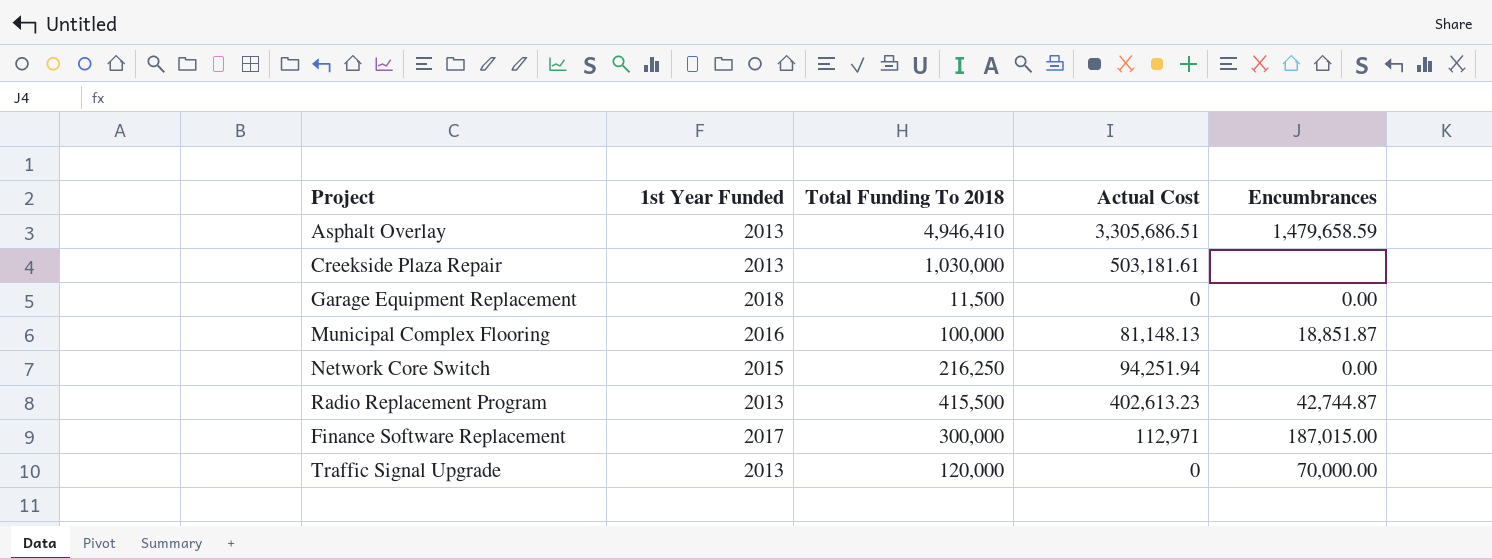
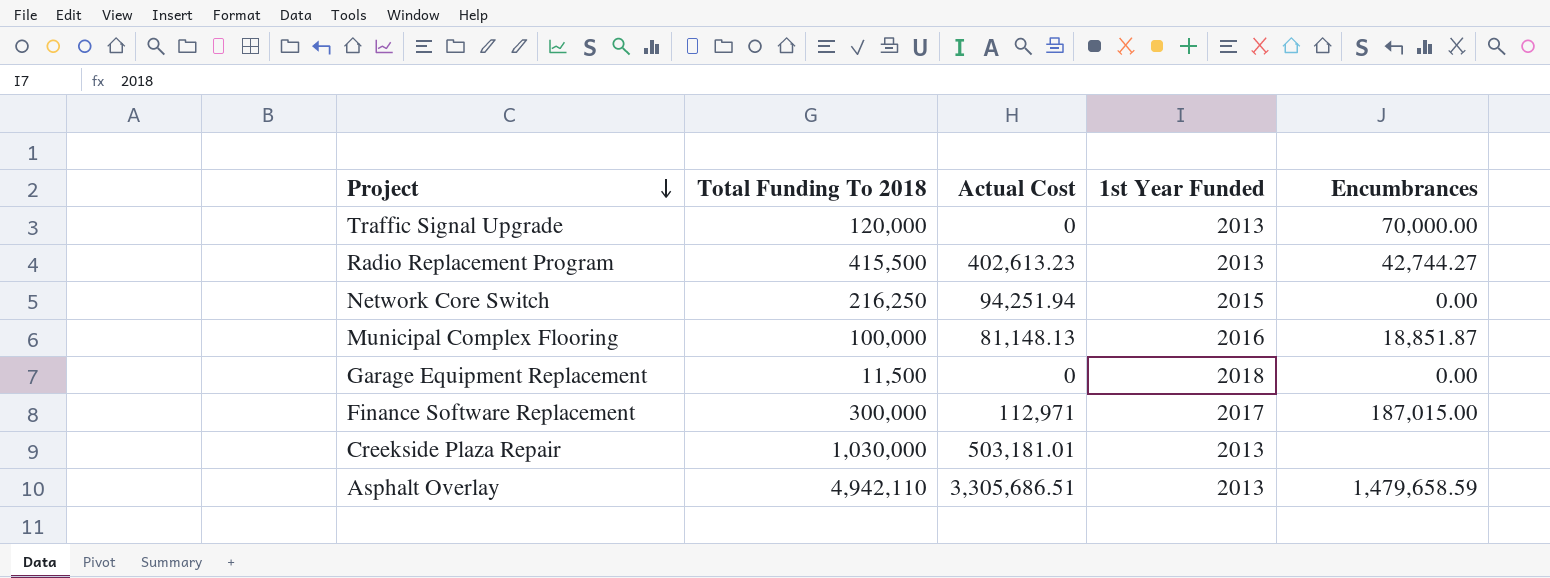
row order: none -> Project descending
column 1st Year Funded | position: 2 -> 4
Radio Replacement Program | Encumbrances: 42,744.87 -> 42,744.27
Creekside Plaza Repair | Actual Cost: 503,181.61 -> 503,181.01
Asphalt Overlay | Total Funding To 2018: 4,946,410 -> 4,942,110

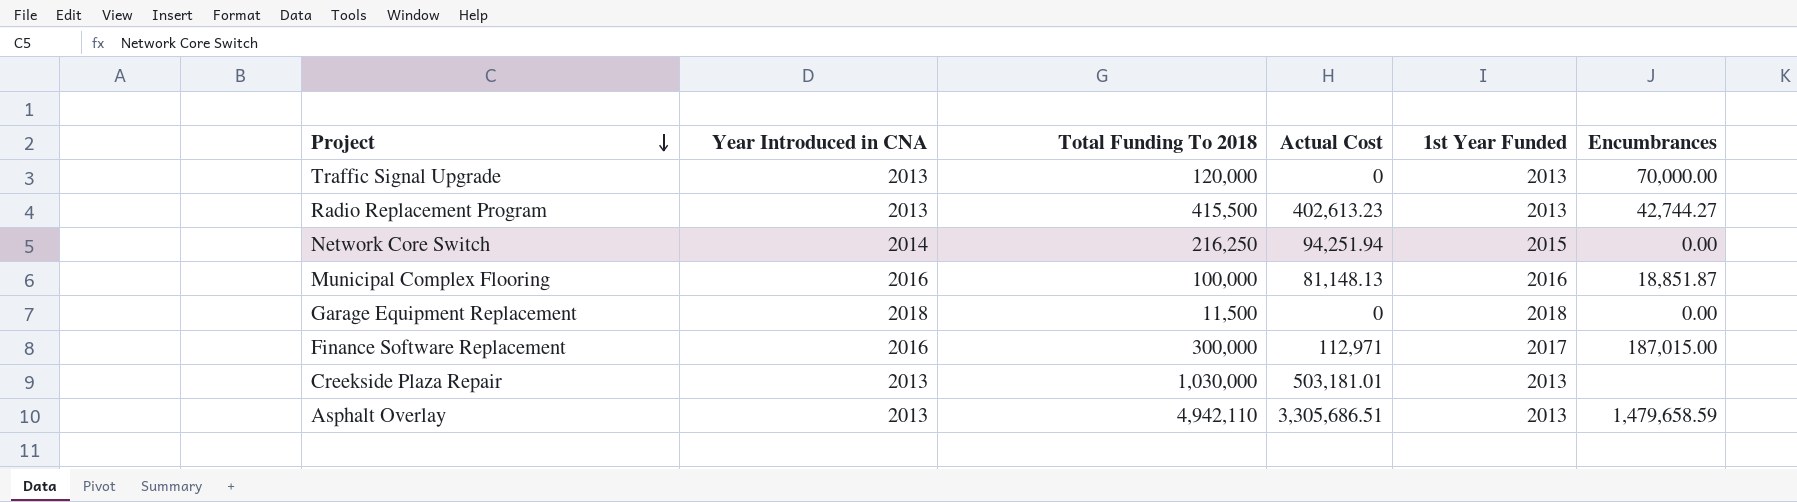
column Year Introduced in CNA | position: none -> 2

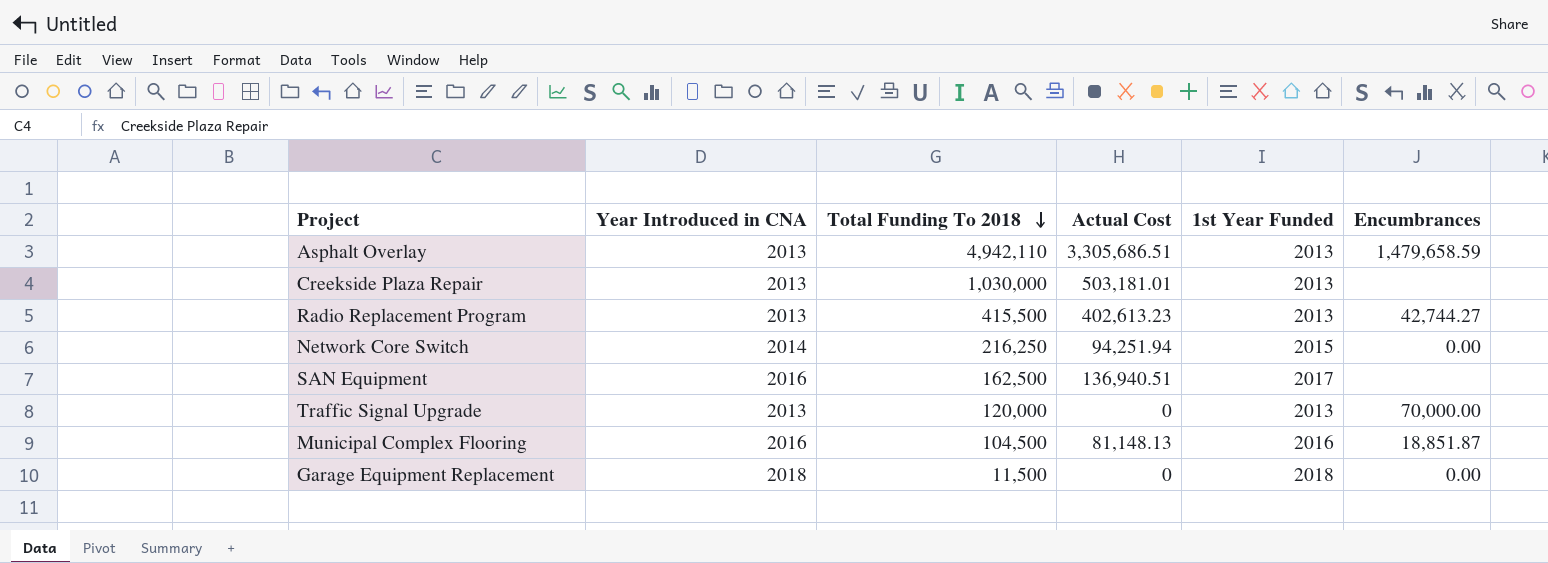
row order: Project descending -> Total Funding To 2018 descending
row Finance Software Replacement: 2016 | 300,000 | 112,971 | 2017 | 187,015.00 -> none
row SAN Equipment: none -> 2016 | 162,500 | 136,940.51 | 2017 | none
Municipal Complex Flooring | Total Funding To 2018: 100,000 -> 104,500

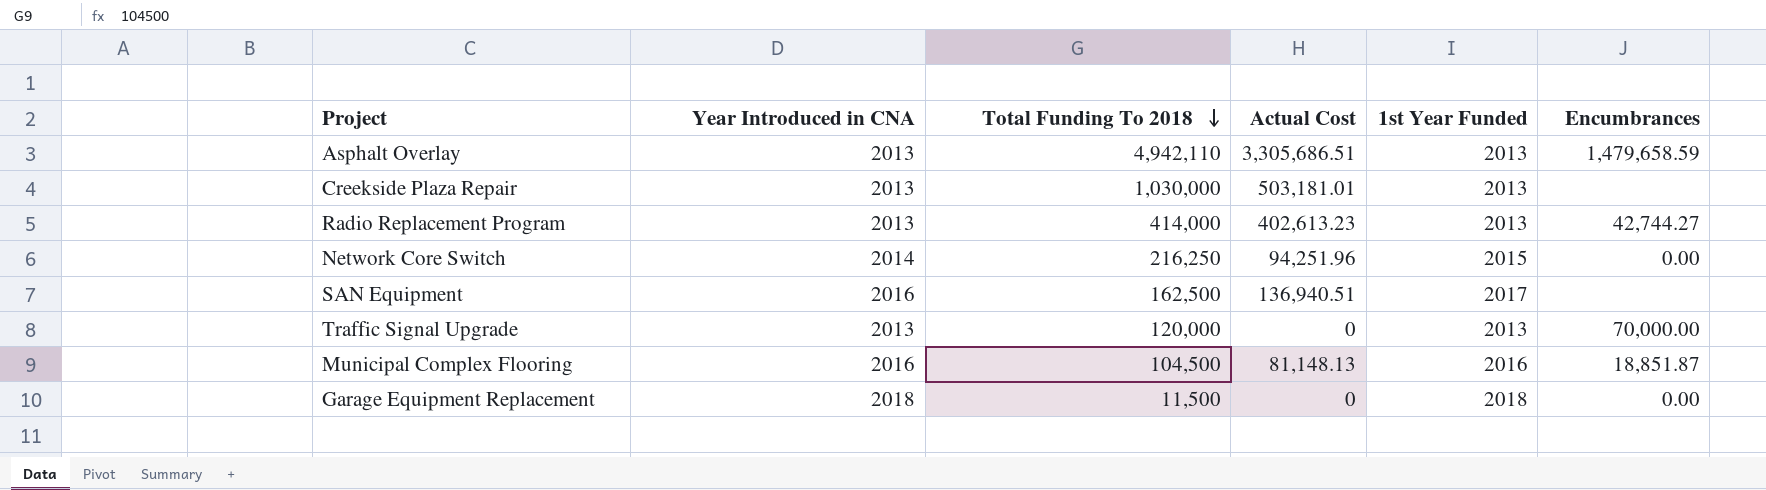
Radio Replacement Program | Total Funding To 2018: 415,500 -> 414,000
Network Core Switch | Actual Cost: 94,251.94 -> 94,251.96

